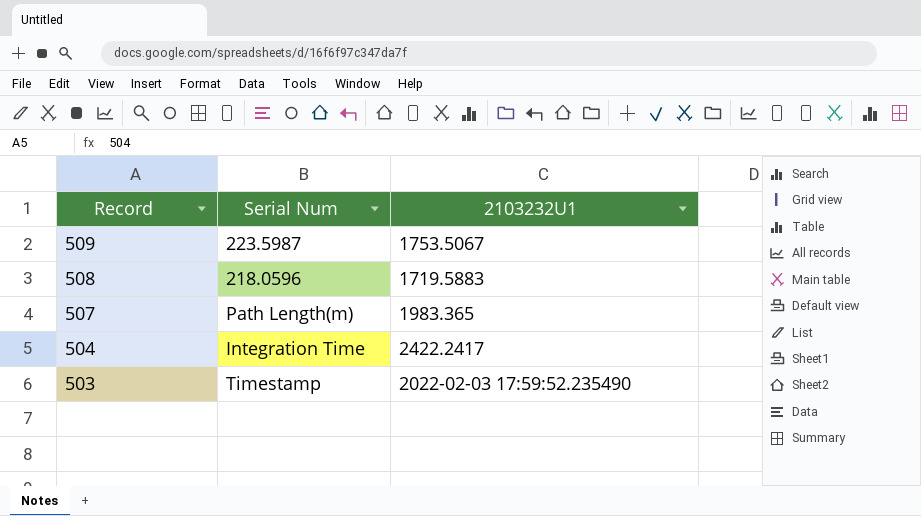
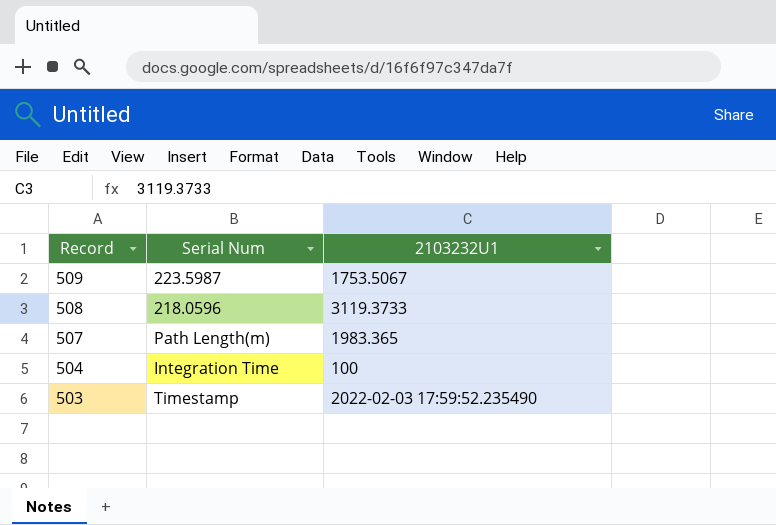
508 | 2103232U1: 1719.5883 -> 3119.3733
504 | 2103232U1: 2422.2417 -> 100

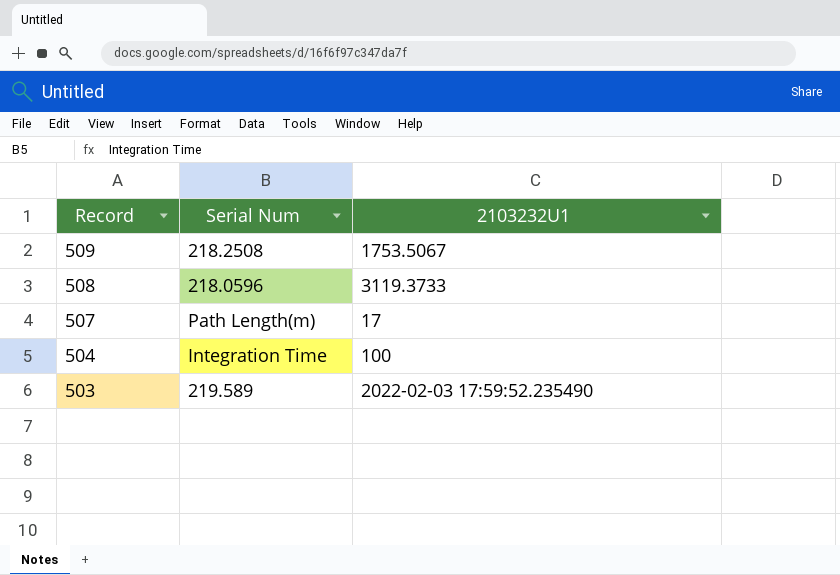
509 | Serial Num: 223.5987 -> 218.2508
507 | 2103232U1: 1983.365 -> 17
503 | Serial Num: Timestamp -> 219.589

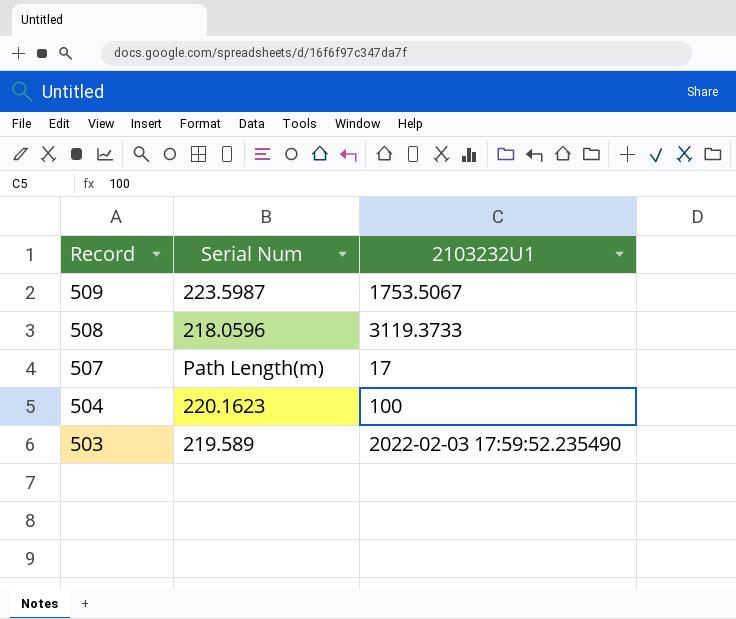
509 | Serial Num: 218.2508 -> 223.5987
504 | Serial Num: Integration Time -> 220.1623

